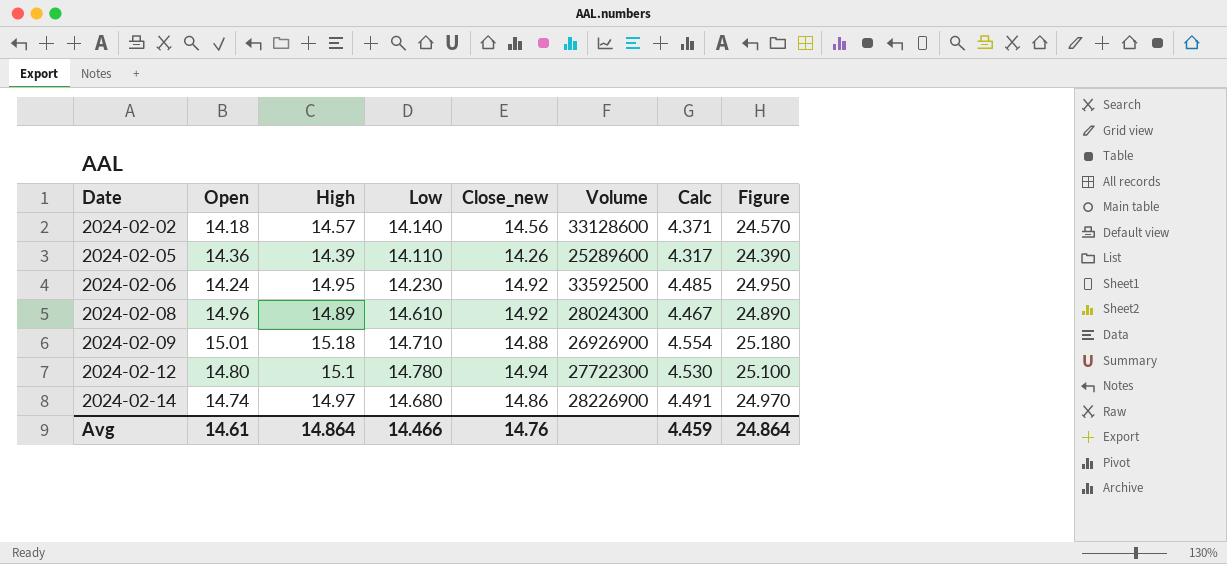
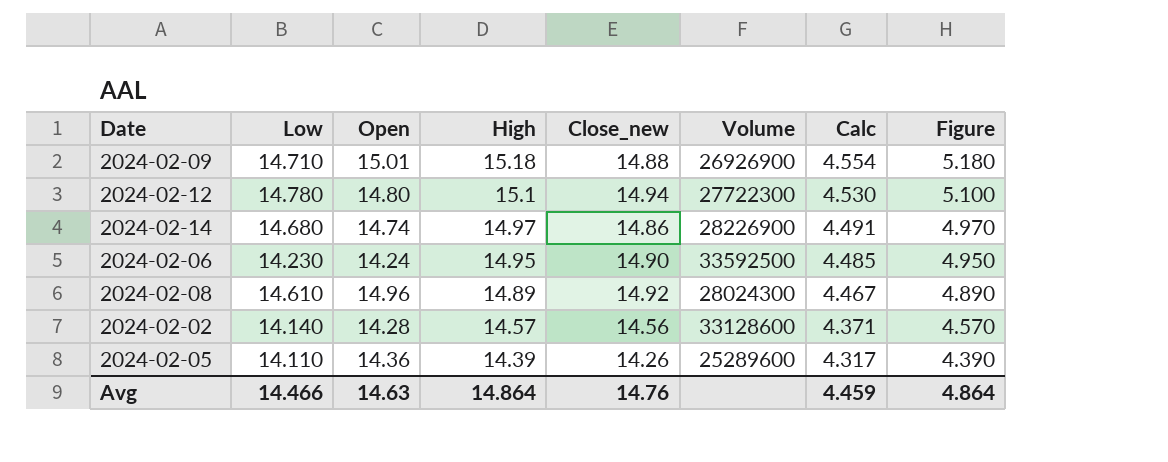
row order: Date ascending -> High descending
column Low | position: 4 -> 2
column Figure | formula: [High] + 10 -> [High] - 10
2024-02-06 | Close_new: 14.92 -> 14.90
2024-02-02 | Open: 14.18 -> 14.28
Avg | Open: 14.61 -> 14.63
Avg | Figure: 24.864 -> 4.864

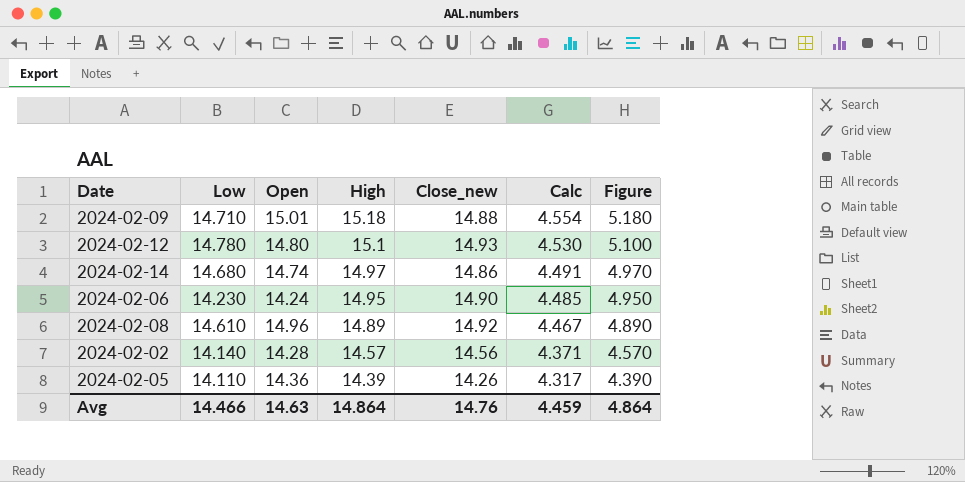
column Volume | position: 6 -> none
2024-02-12 | Close_new: 14.94 -> 14.93

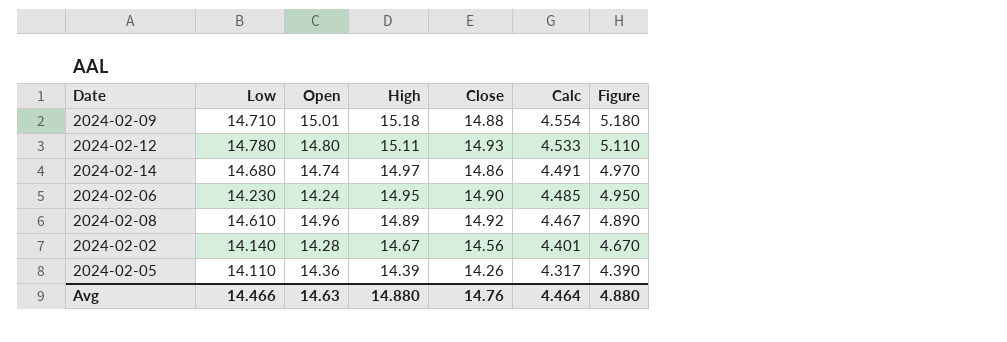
column name: Close_new -> Close
2024-02-12 | High: 15.1 -> 15.11
2024-02-12 | Calc: 4.530 -> 4.533
2024-02-12 | Figure: 5.100 -> 5.110
2024-02-02 | High: 14.57 -> 14.67
2024-02-02 | Calc: 4.371 -> 4.401
2024-02-02 | Figure: 4.570 -> 4.670
Avg | High: 14.864 -> 14.880
Avg | Calc: 4.459 -> 4.464
Avg | Figure: 4.864 -> 4.880

